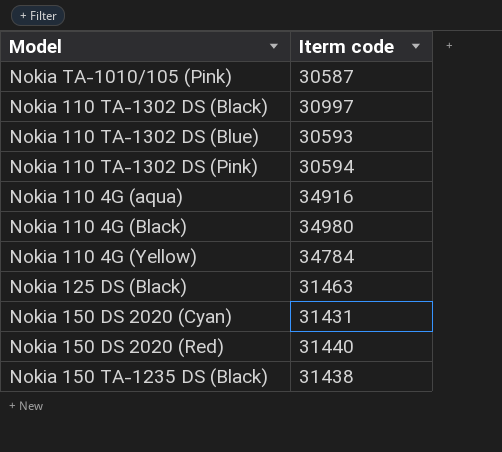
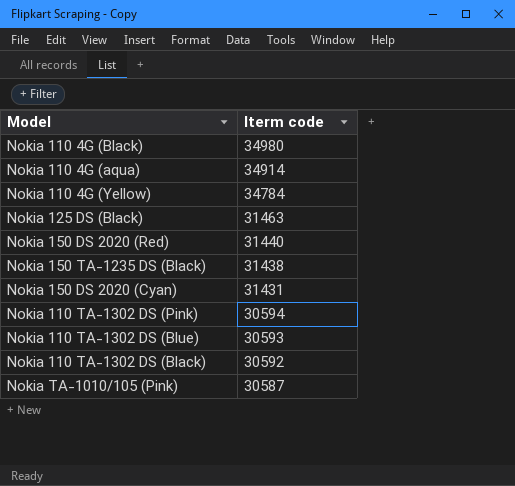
row order: none -> Iterm code descending
Nokia 110 4G (aqua) | Iterm code: 34916 -> 34914
Nokia 110 TA-1302 DS (Black) | Iterm code: 30997 -> 30592

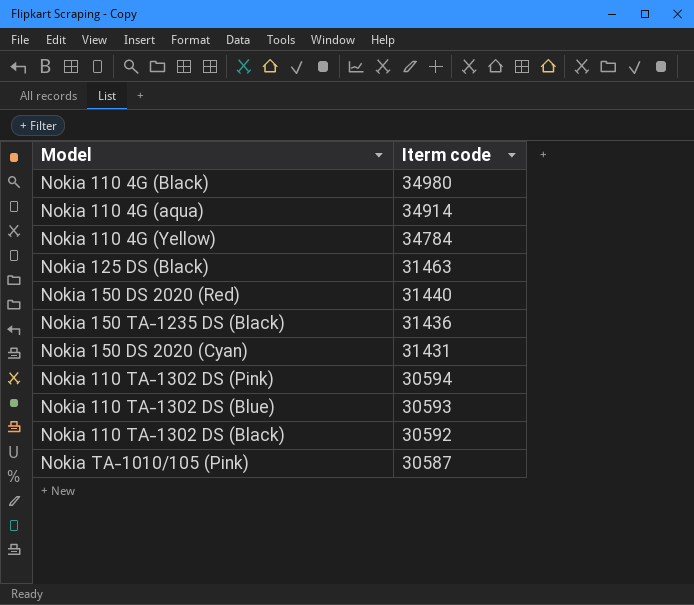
Nokia 150 TA-1235 DS (Black) | Iterm code: 31438 -> 31436

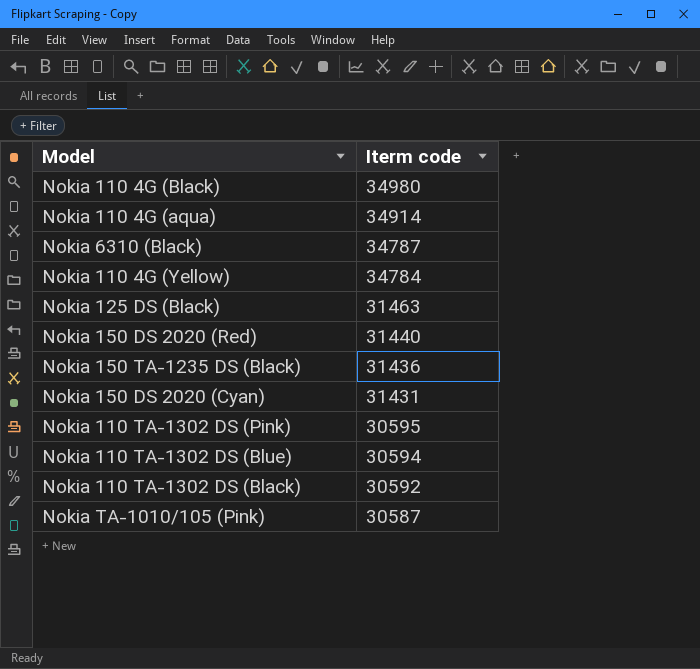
row Nokia 6310 (Black): none -> 34787
Nokia 110 TA-1302 DS (Pink) | Iterm code: 30594 -> 30595
Nokia 110 TA-1302 DS (Blue) | Iterm code: 30593 -> 30594

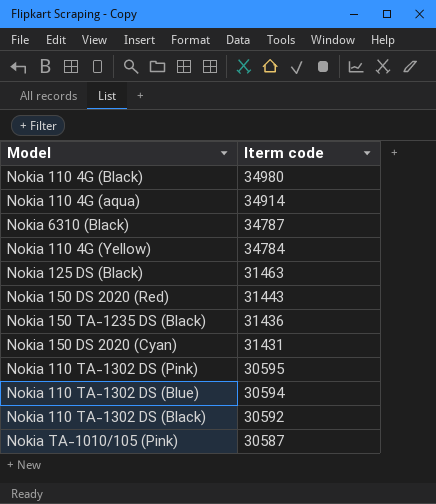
Nokia 150 DS 2020 (Red) | Iterm code: 31440 -> 31443

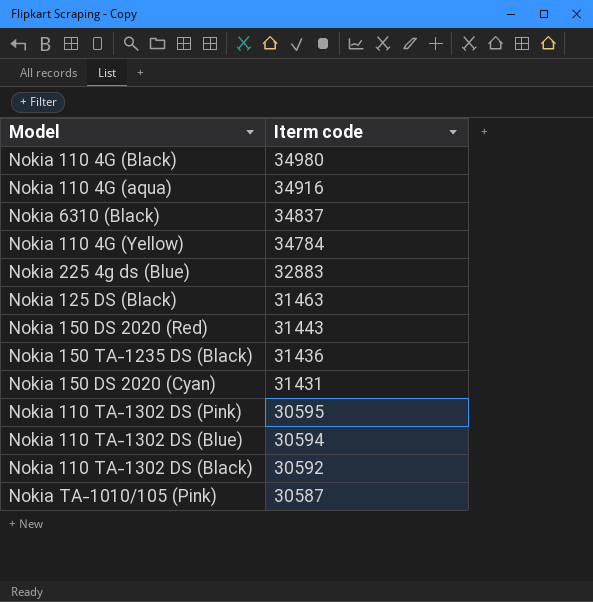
Nokia 110 4G (aqua) | Iterm code: 34914 -> 34916
Nokia 6310 (Black) | Iterm code: 34787 -> 34837
row Nokia 225 4g ds (Blue): none -> 32883

